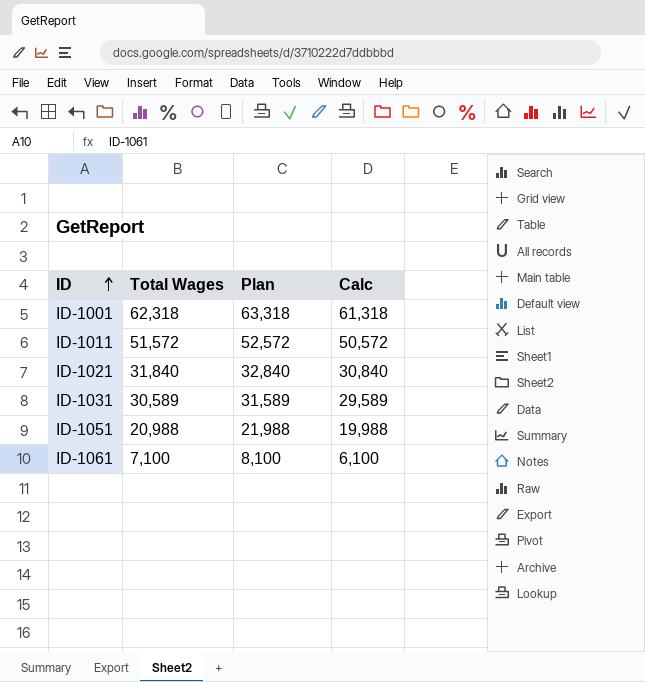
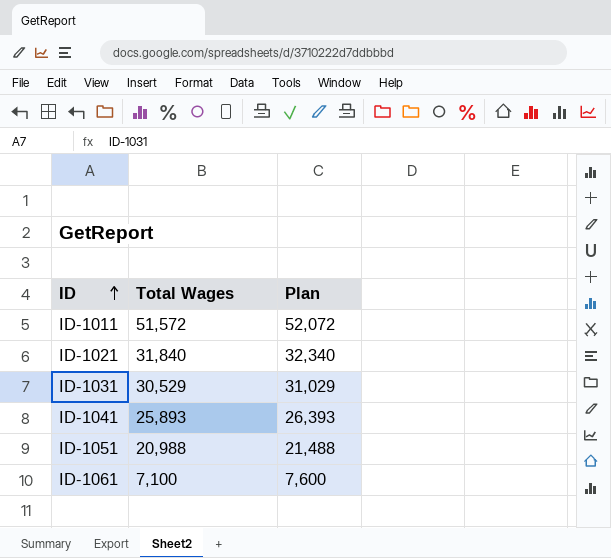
column Calc | formula: [Total Wages] - 1000 -> none
column Plan | formula: [Total Wages] + 1000 -> [Total Wages] + 500
row ID-1001: 62,318 | 63,318 | 61,318 -> none
ID-1031 | Total Wages: 30,589 -> 30,529
row ID-1041: none -> 25,893 | 26,393

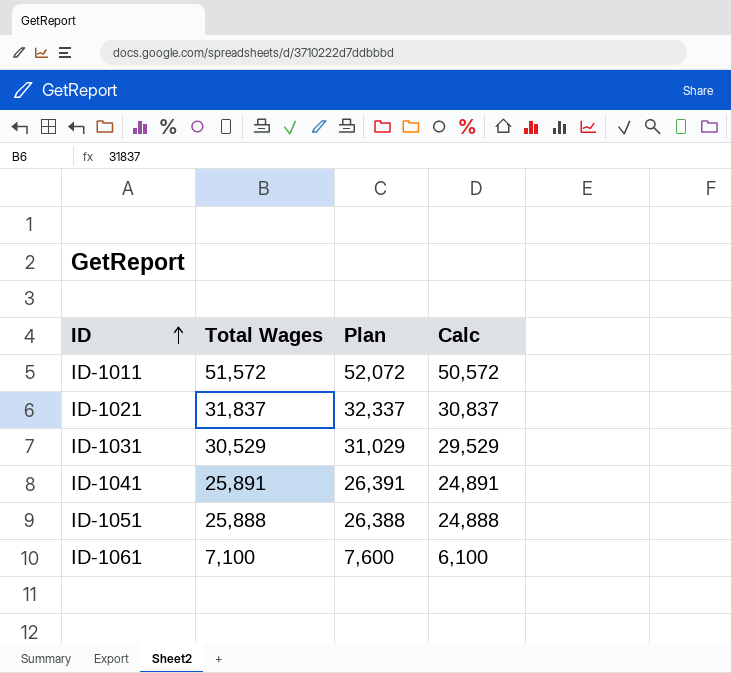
column Calc | formula: none -> [Total Wages] - 1000
ID-1021 | Total Wages: 31,840 -> 31,837
ID-1021 | Plan: 32,340 -> 32,337
ID-1041 | Total Wages: 25,893 -> 25,891
ID-1041 | Plan: 26,393 -> 26,391
ID-1051 | Total Wages: 20,988 -> 25,888
ID-1051 | Plan: 21,488 -> 26,388

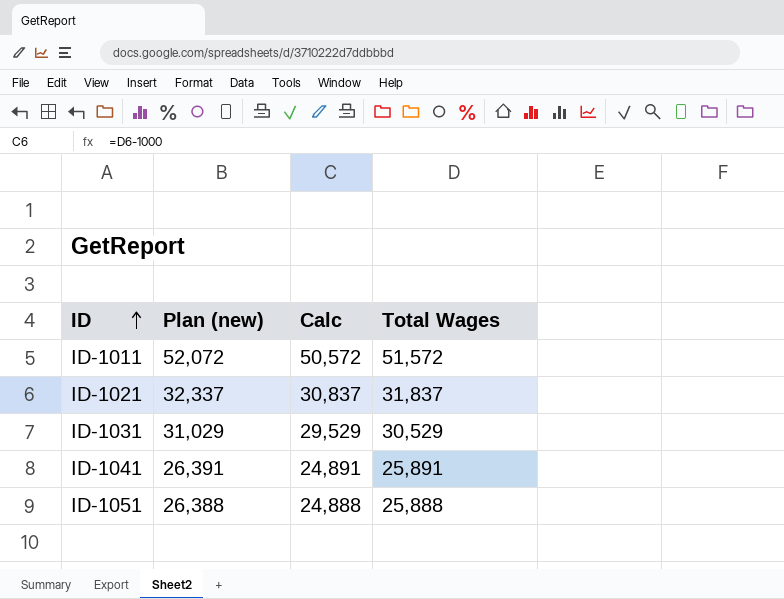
column name: Plan -> Plan (new)
column Total Wages | position: 2 -> 4
row ID-1061: 7,100 | 7,600 | 6,100 -> none

